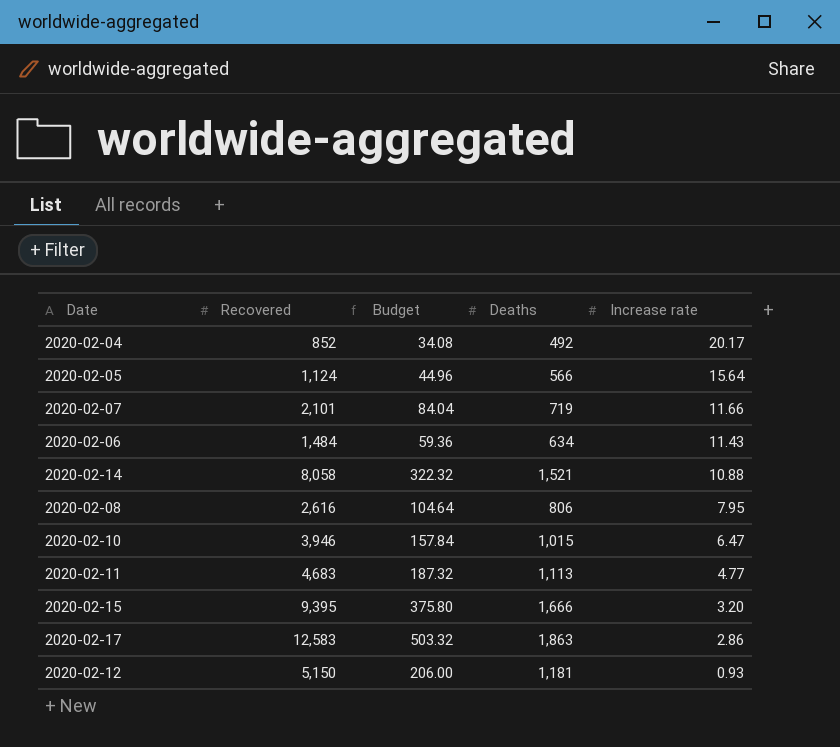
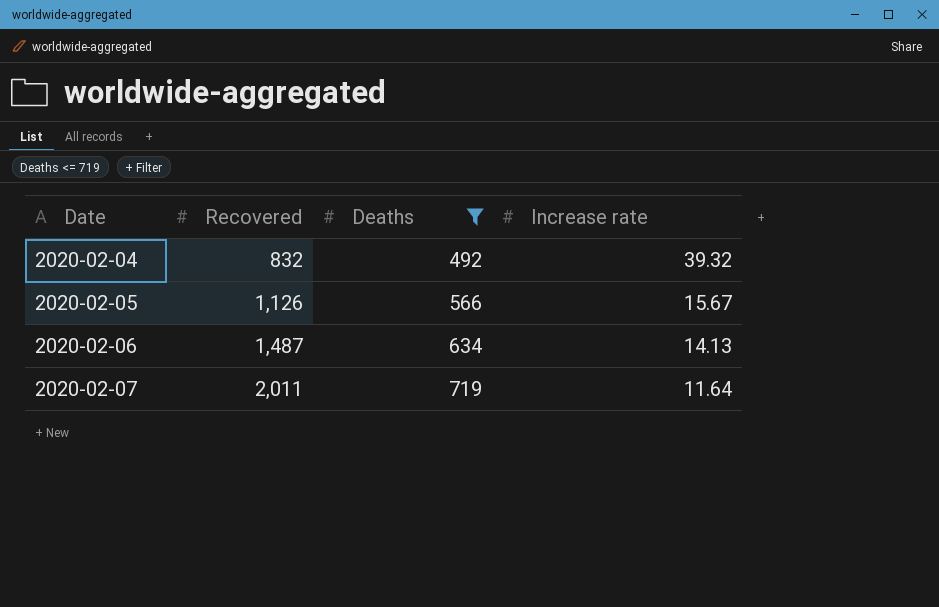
filter: none -> Deaths <= 719
row order: Increase rate descending -> Date ascending
column Budget | formula: [Recovered] * 0.04 -> none
2020-02-04 | Recovered: 852 -> 832
2020-02-04 | Increase rate: 20.17 -> 39.32
2020-02-05 | Recovered: 1,124 -> 1,126
2020-02-05 | Increase rate: 15.64 -> 15.67
2020-02-06 | Recovered: 1,484 -> 1,487
2020-02-06 | Increase rate: 11.43 -> 14.13
2020-02-07 | Recovered: 2,101 -> 2,011
2020-02-07 | Increase rate: 11.66 -> 11.64

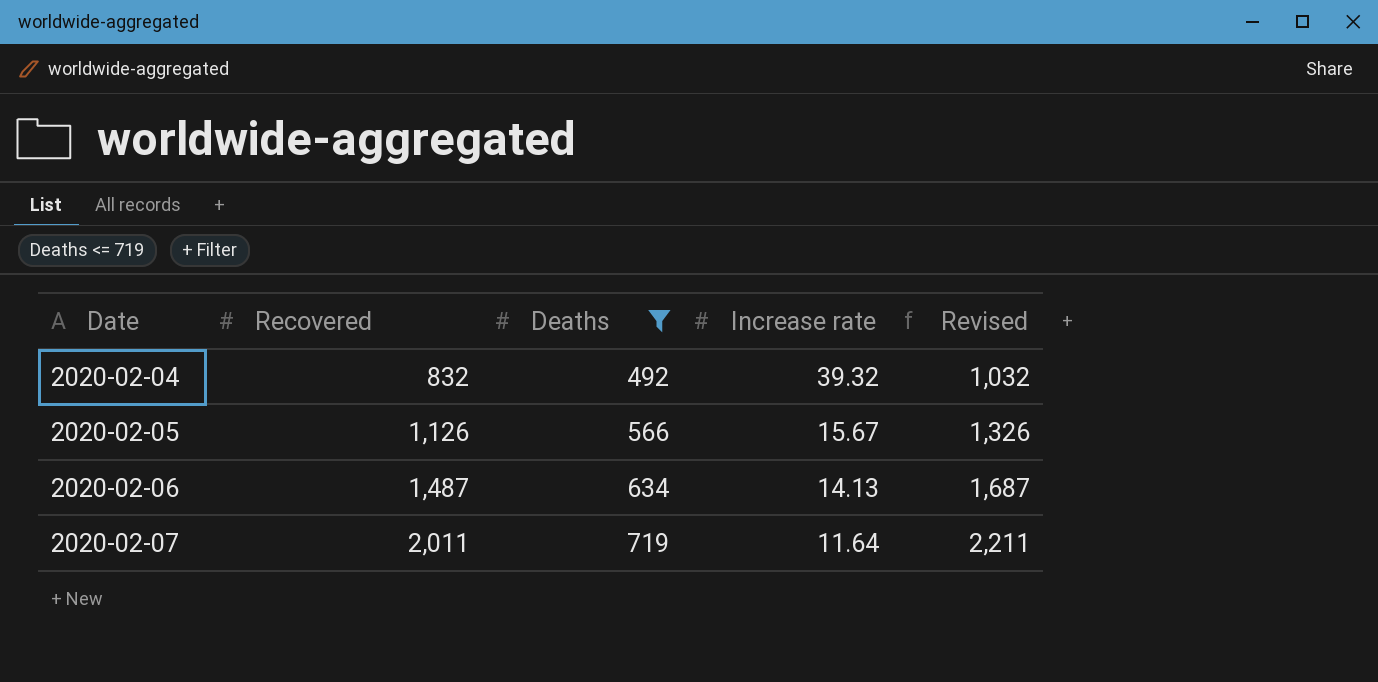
column Revised | formula: none -> [Recovered] + 200

